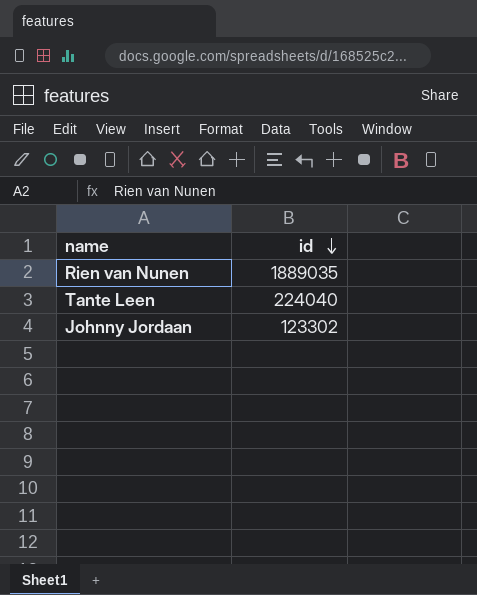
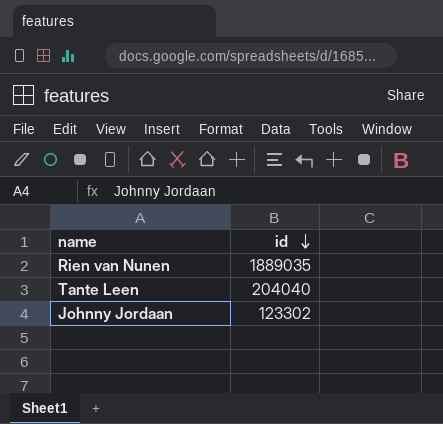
Tante Leen | id: 224040 -> 204040

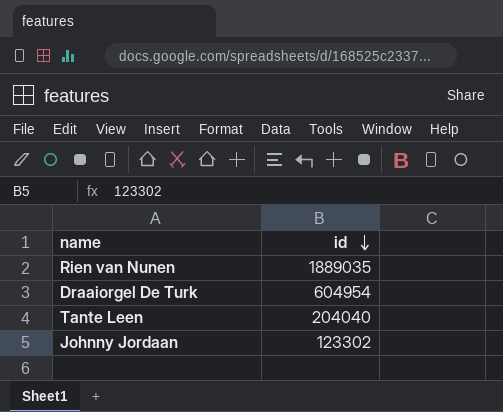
row Draaiorgel De Turk: none -> 604954

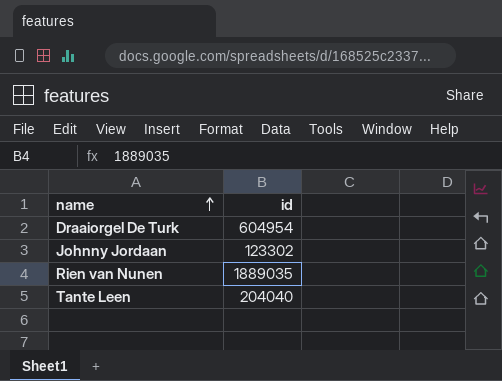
row order: id descending -> name ascending

